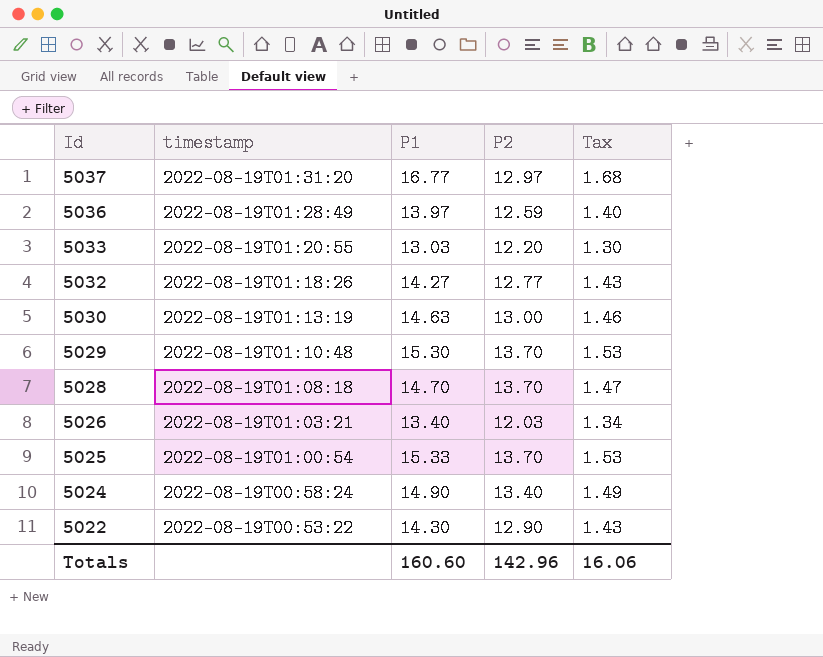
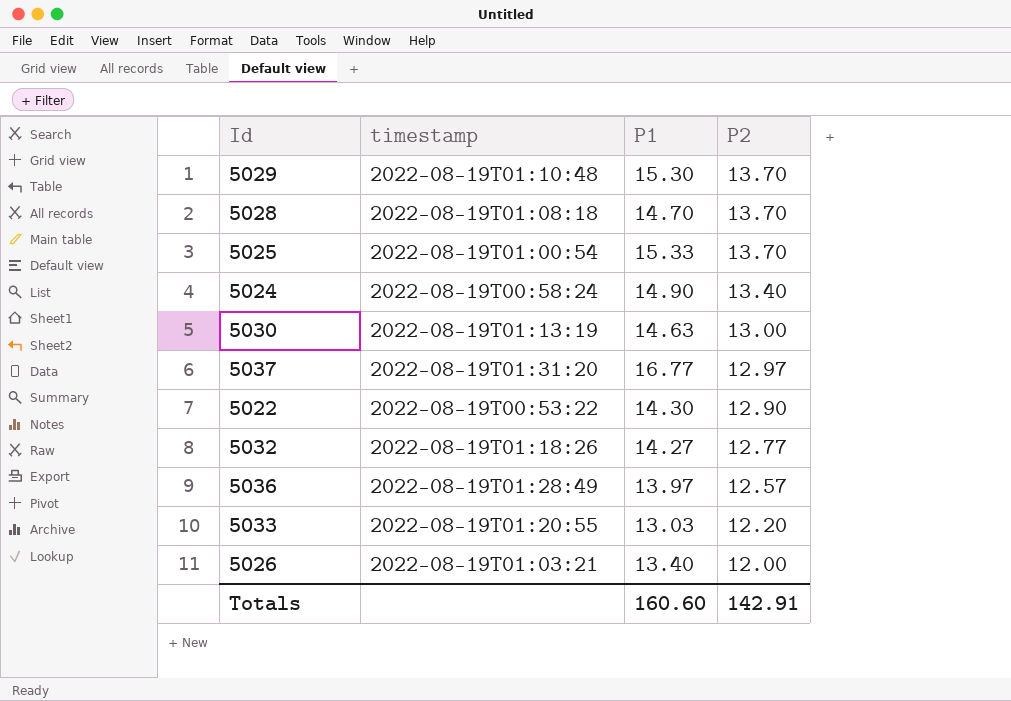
row order: Id descending -> P2 descending
column Tax | formula: [P1] * 0.1 -> none
5036 | P2: 12.59 -> 12.57
5026 | P2: 12.03 -> 12.00
Totals | P2: 142.96 -> 142.91

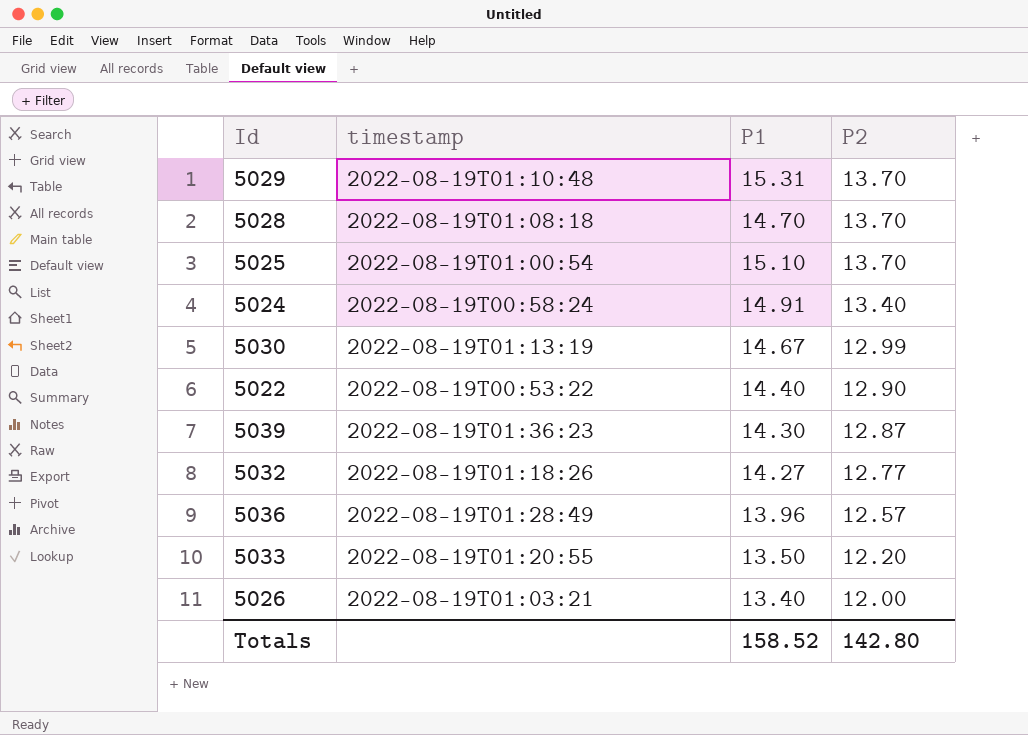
row 5037: 2022-08-19T01:31:20 | 16.77 | 12.97 -> none
5029 | P1: 15.30 -> 15.31
5025 | P1: 15.33 -> 15.10
5024 | P1: 14.90 -> 14.91
5030 | P1: 14.63 -> 14.67
5030 | P2: 13.00 -> 12.99
5022 | P1: 14.30 -> 14.40
row 5039: none -> 2022-08-19T01:36:23 | 14.30 | 12.87
5036 | P1: 13.97 -> 13.96
5033 | P1: 13.03 -> 13.50
Totals | P1: 160.60 -> 158.52
Totals | P2: 142.91 -> 142.80

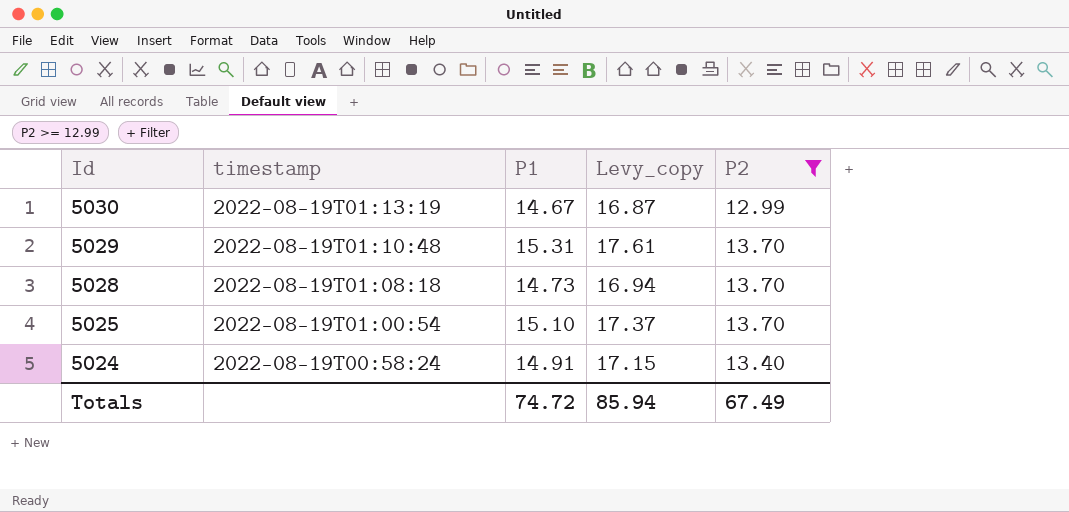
filter: none -> P2 >= 12.99
row order: P2 descending -> Id descending
column Levy_copy | formula: none -> [P1] * 1.15
5028 | P1: 14.70 -> 14.73
Totals | P1: 158.52 -> 74.72
Totals | P2: 142.80 -> 67.49

